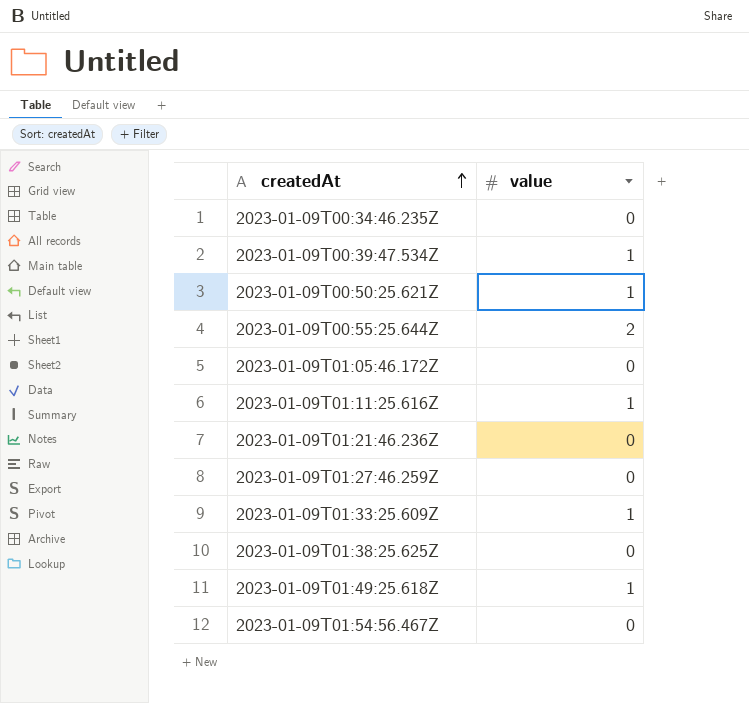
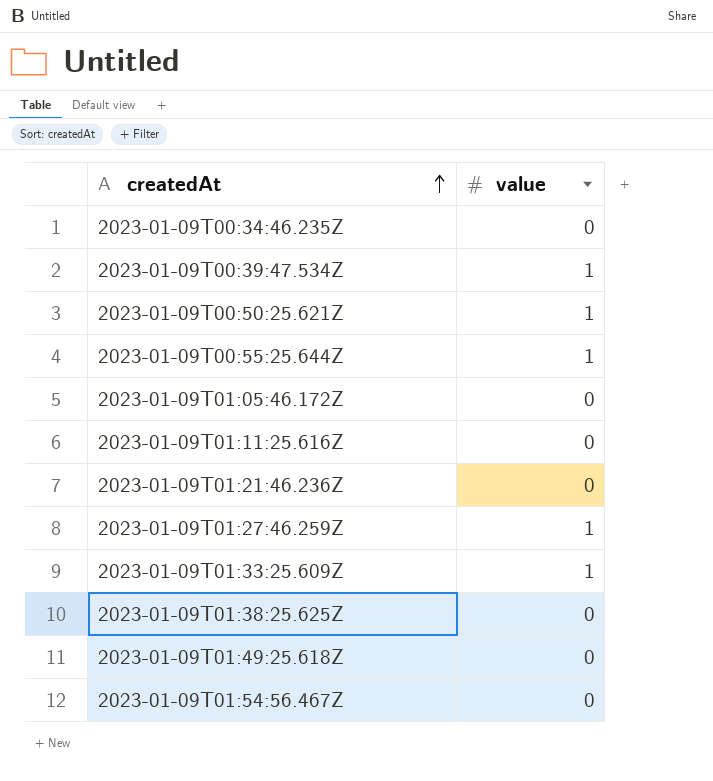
2023-01-09T00:55:25.644Z | value: 2 -> 1
2023-01-09T01:11:25.616Z | value: 1 -> 0
2023-01-09T01:27:46.259Z | value: 0 -> 1
2023-01-09T01:49:25.618Z | value: 1 -> 0

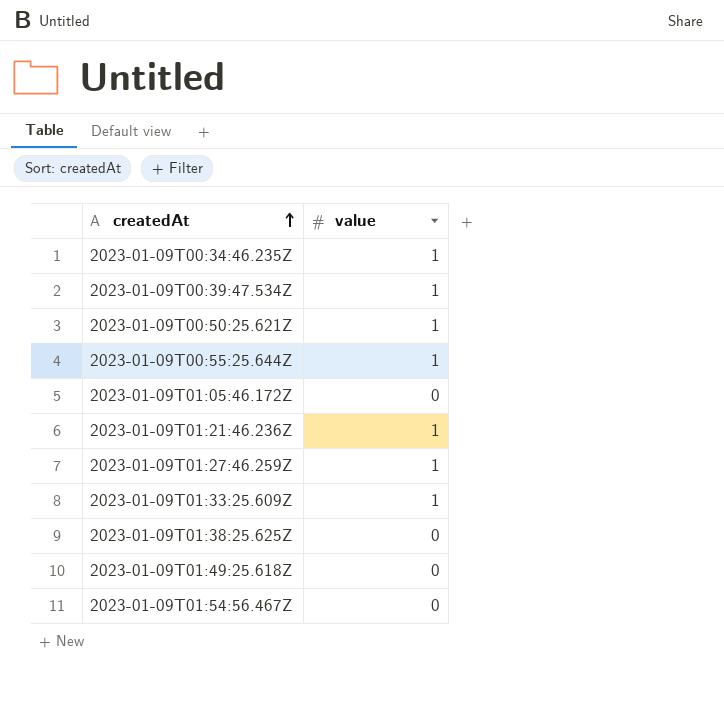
row 2023-01-09T01:11:25.616Z: 0 -> none
2023-01-09T00:34:46.235Z | value: 0 -> 1
2023-01-09T01:21:46.236Z | value: 0 -> 1

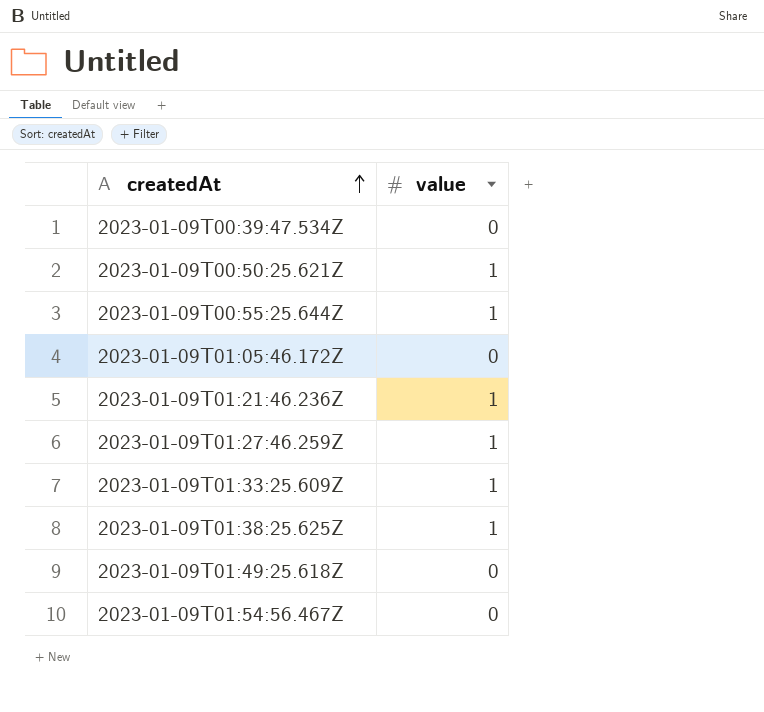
row 2023-01-09T00:34:46.235Z: 1 -> none
2023-01-09T00:39:47.534Z | value: 1 -> 0
2023-01-09T01:38:25.625Z | value: 0 -> 1

